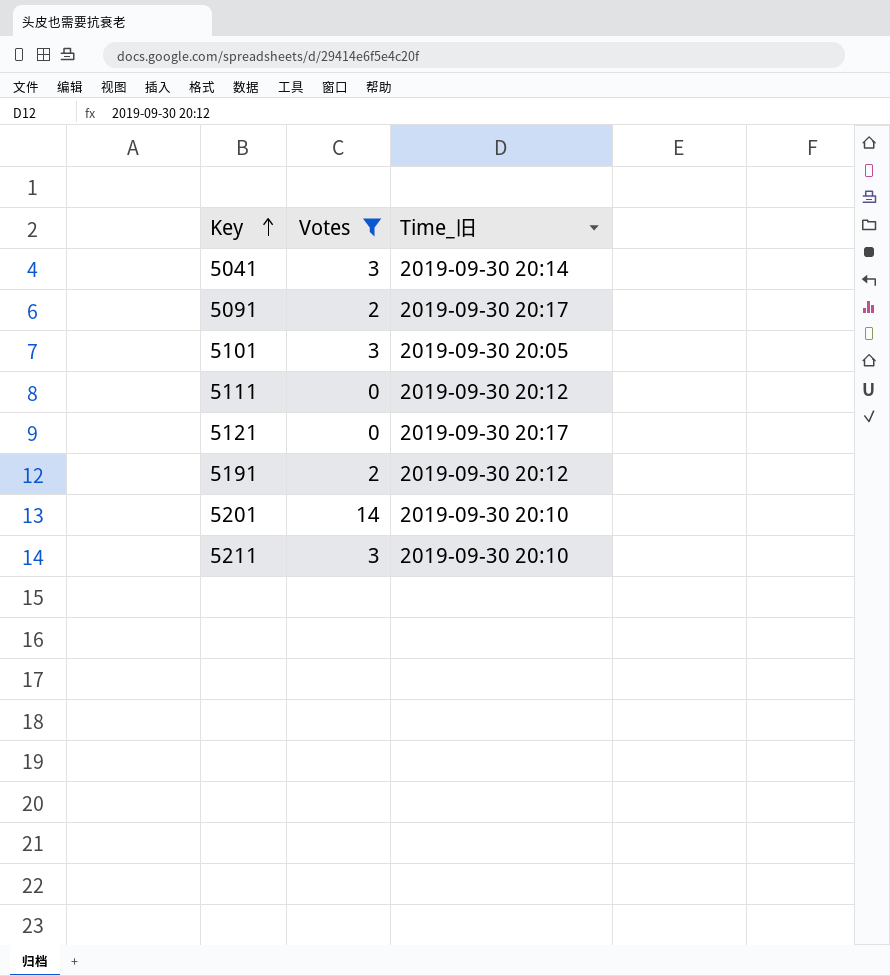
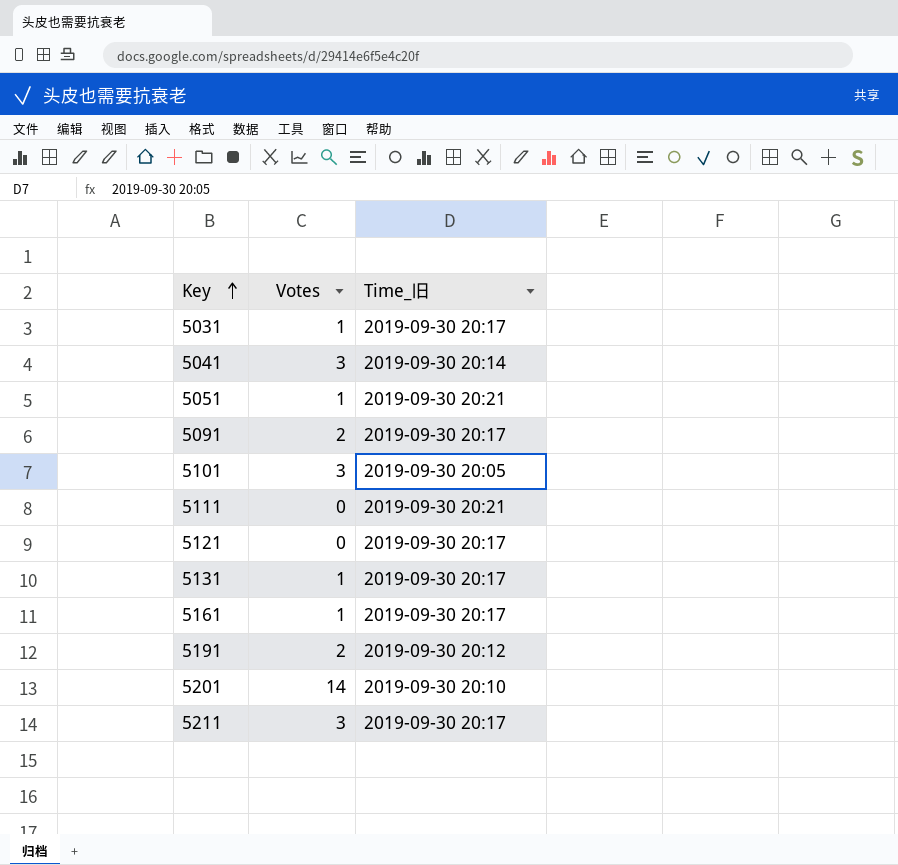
filter: Votes != 1 -> none
5111 | Time_旧: 2019-09-30 20:12 -> 2019-09-30 20:21
5211 | Time_旧: 2019-09-30 20:10 -> 2019-09-30 20:17

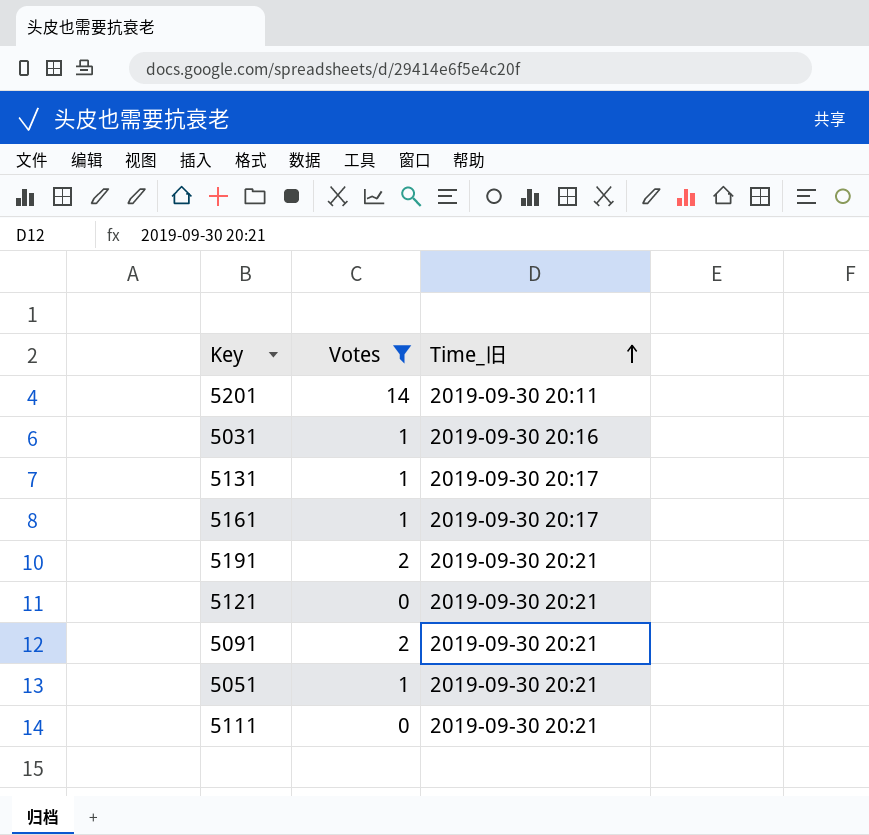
filter: none -> Votes != 3
row order: Key ascending -> Time_旧 ascending
5201 | Time_旧: 2019-09-30 20:10 -> 2019-09-30 20:11
5031 | Time_旧: 2019-09-30 20:17 -> 2019-09-30 20:16
5191 | Time_旧: 2019-09-30 20:12 -> 2019-09-30 20:21
5121 | Time_旧: 2019-09-30 20:17 -> 2019-09-30 20:21
5091 | Time_旧: 2019-09-30 20:17 -> 2019-09-30 20:21

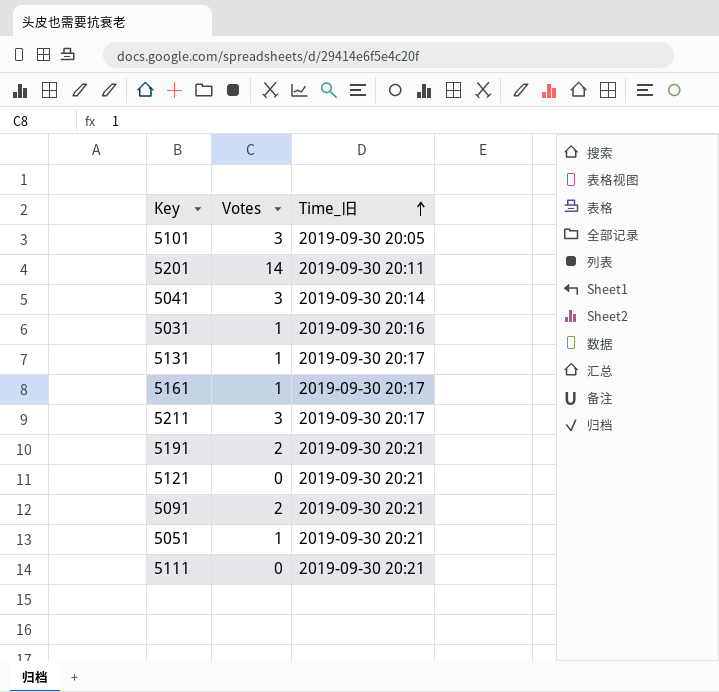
filter: Votes != 3 -> none

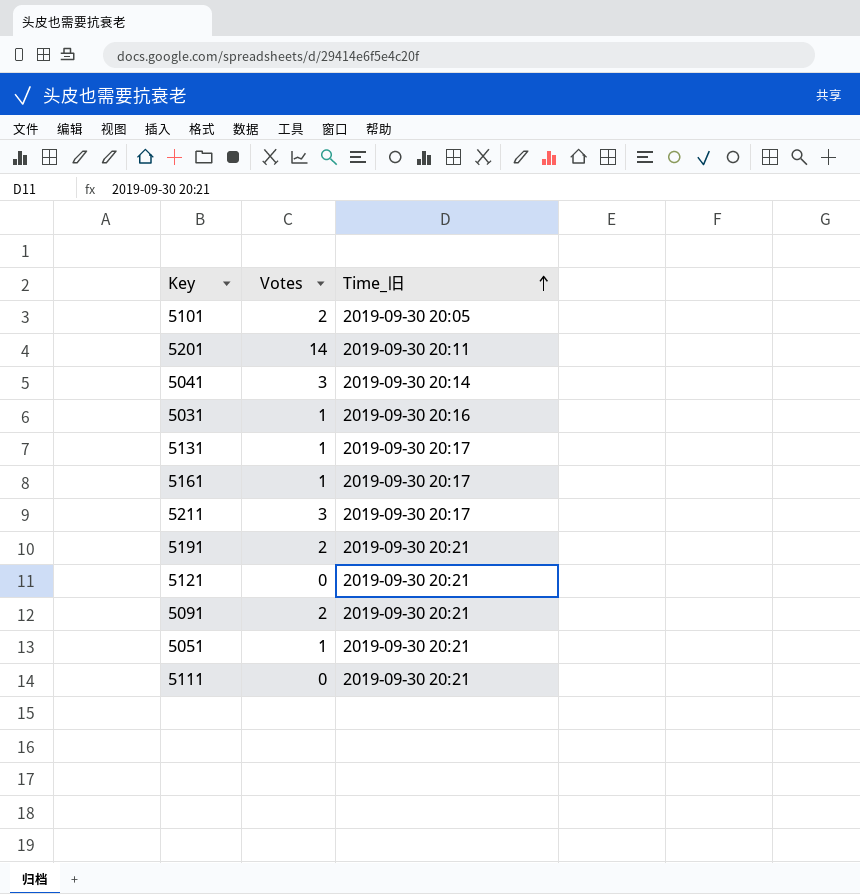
5101 | Votes: 3 -> 2

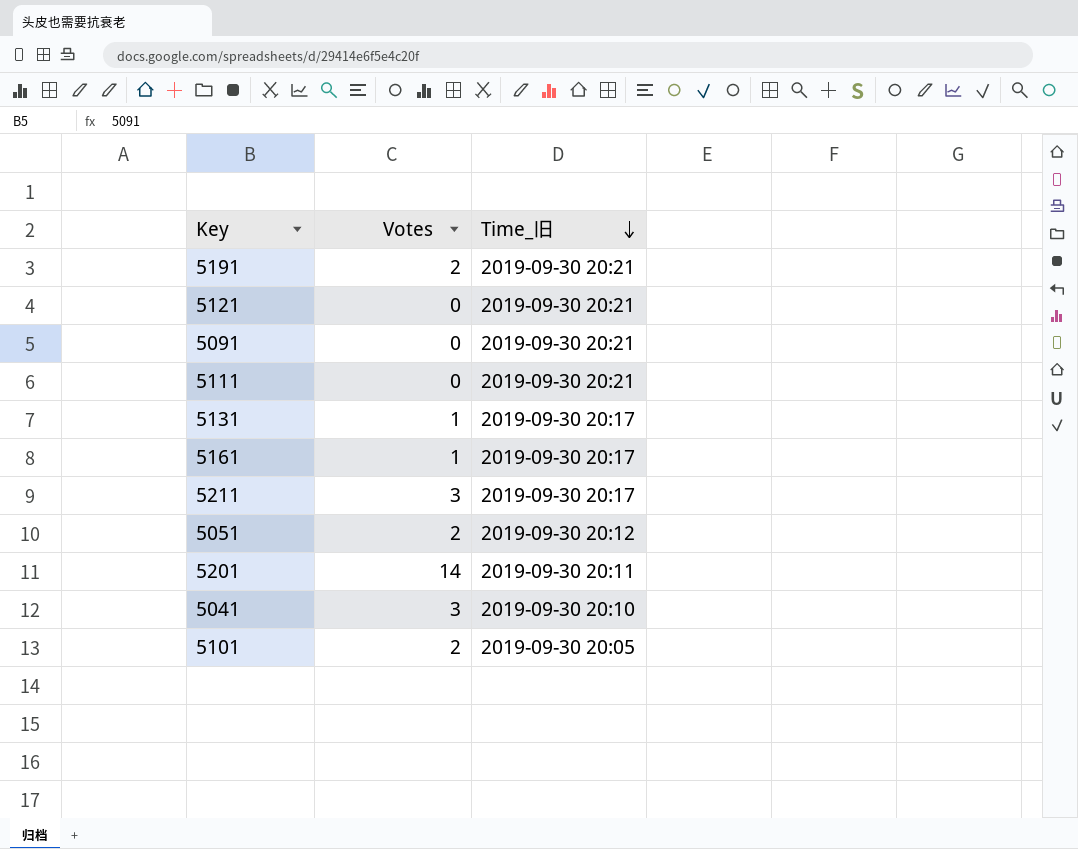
row order: Time_旧 ascending -> Time_旧 descending
row 5031: 1 | 2019-09-30 20:16 -> none
5091 | Votes: 2 -> 0
5051 | Votes: 1 -> 2
5051 | Time_旧: 2019-09-30 20:21 -> 2019-09-30 20:12
5041 | Time_旧: 2019-09-30 20:14 -> 2019-09-30 20:10

